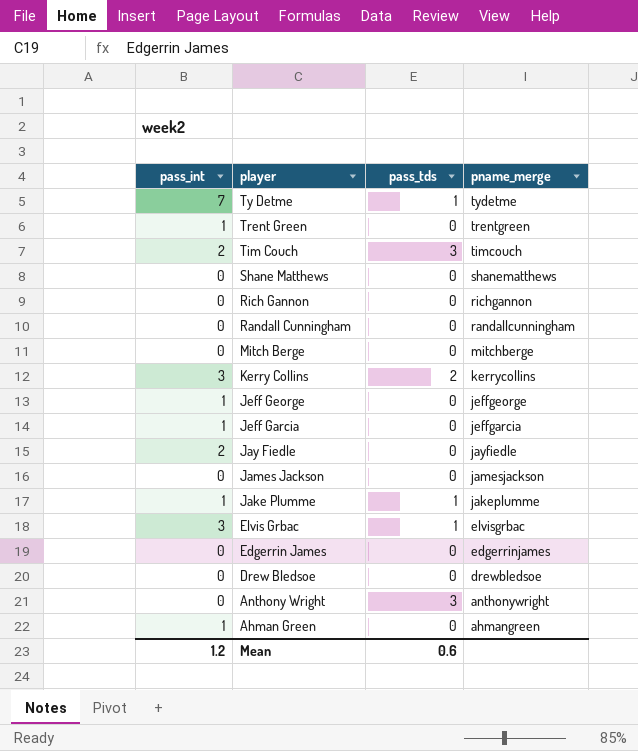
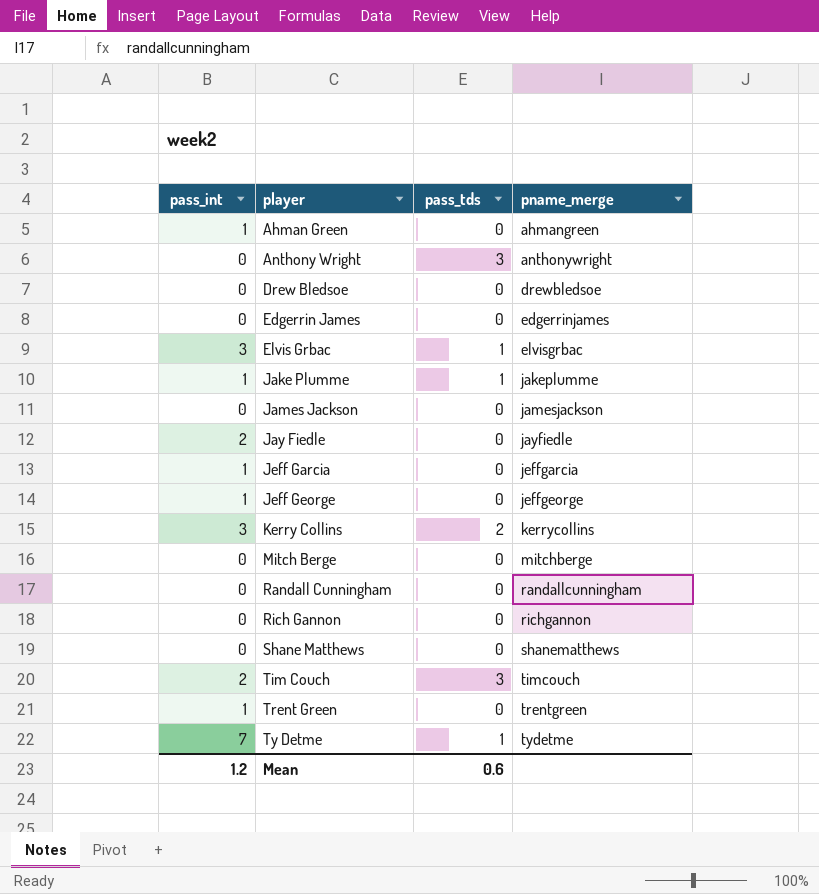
row order: player descending -> player ascending

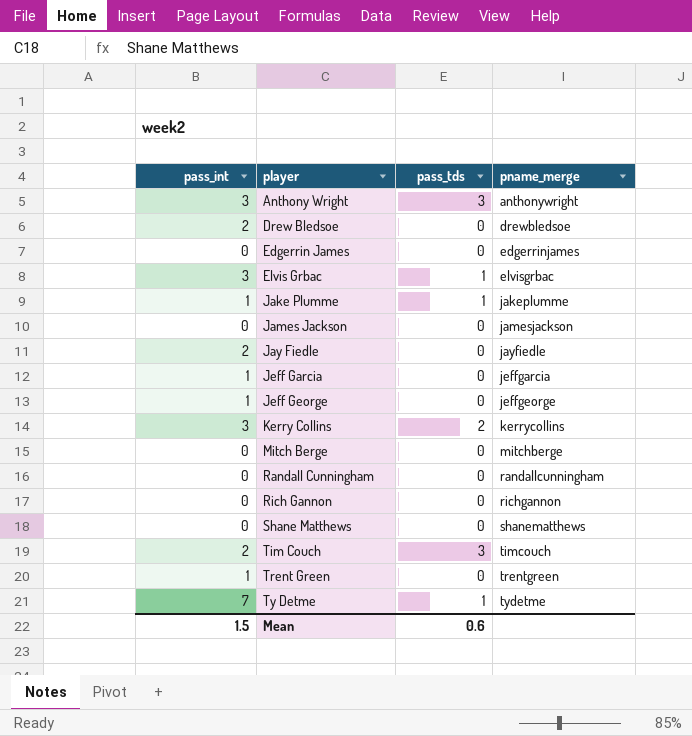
row Ahman Green: 1 | 0 | ahmangreen -> none
Anthony Wright | pass_int: 0 -> 3
Drew Bledsoe | pass_int: 0 -> 2
Mean | pass_int: 1.2 -> 1.5

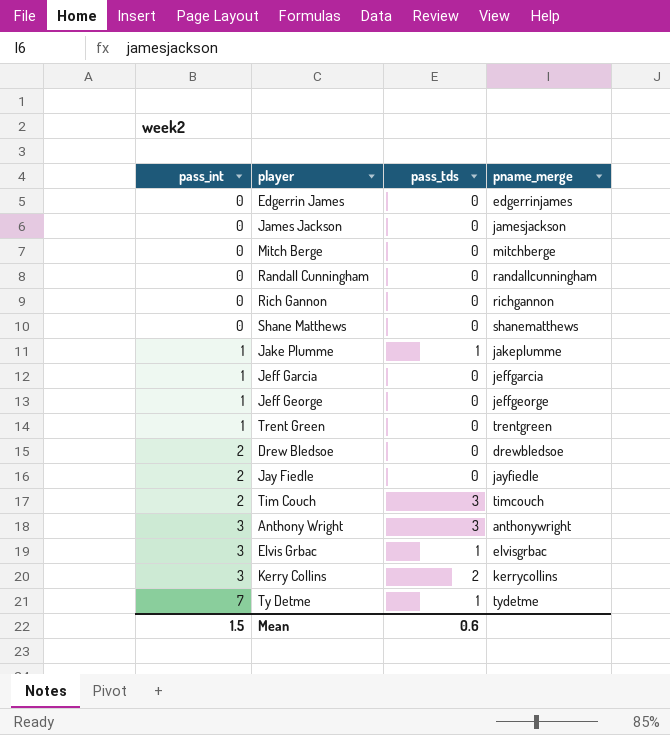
row order: player ascending -> pass_int ascending

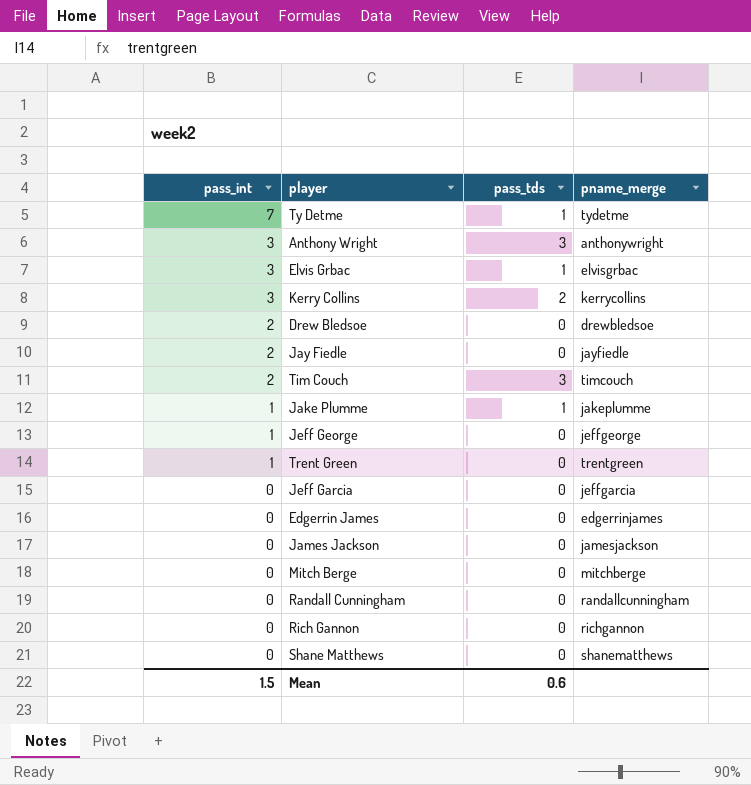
row order: pass_int ascending -> pass_int descending
Jeff Garcia | pass_int: 1 -> 0

